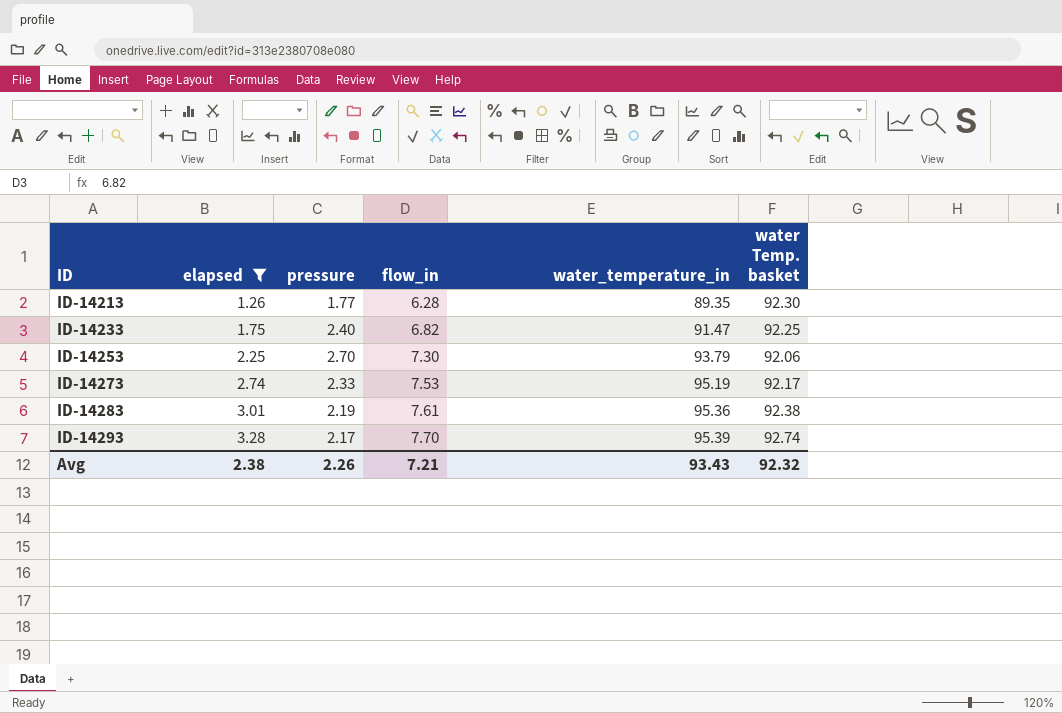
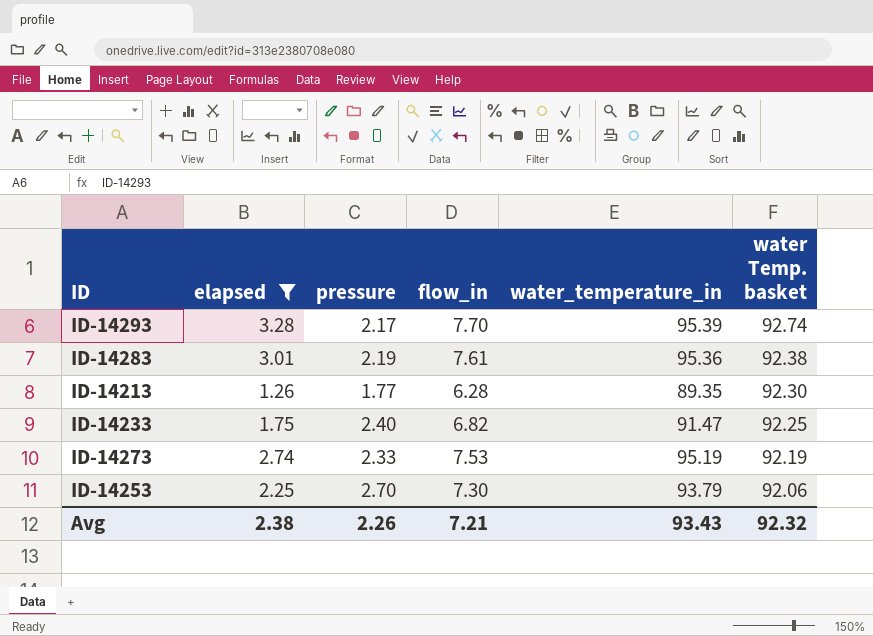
row order: ID ascending -> water Temp. basket descending
ID-14273 | water Temp. basket: 92.17 -> 92.19

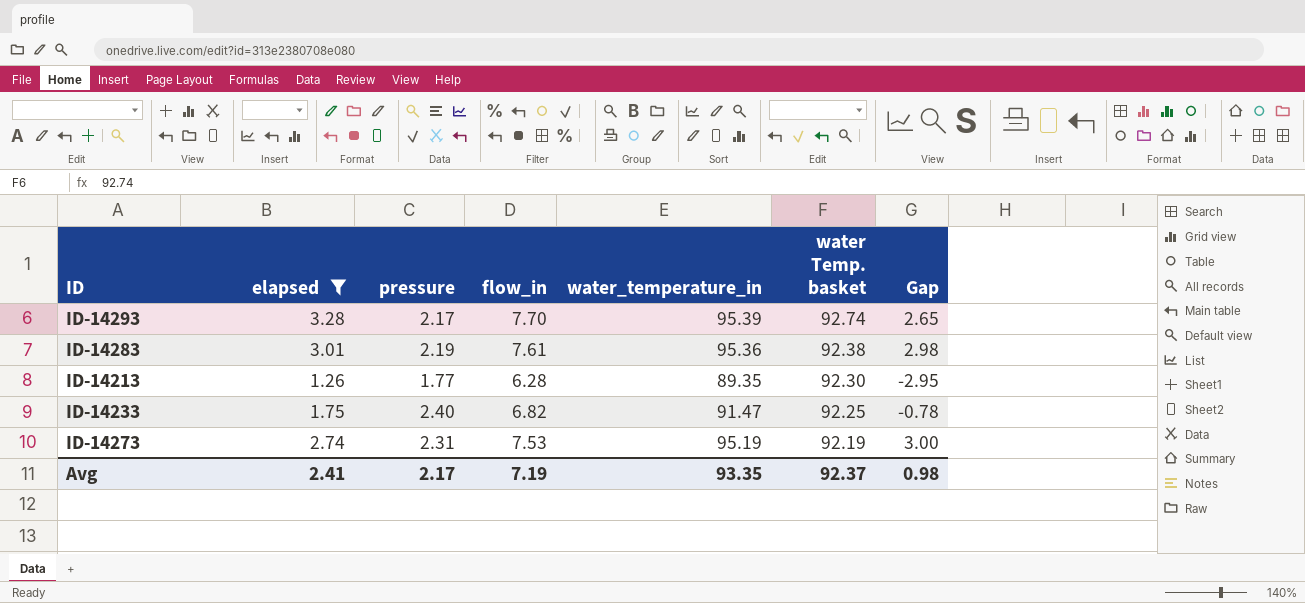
column Gap | formula: none -> [water_temperature_in] - [water Temp. basket]
row ID-14253: 2.25 | 2.70 | 7.30 | 93.79 | 92.06 -> none
ID-14273 | pressure: 2.33 -> 2.31
Avg | elapsed: 2.38 -> 2.41
Avg | pressure: 2.26 -> 2.17
Avg | flow_in: 7.21 -> 7.19
Avg | water_temperature_in: 93.43 -> 93.35
Avg | water Temp. basket: 92.32 -> 92.37

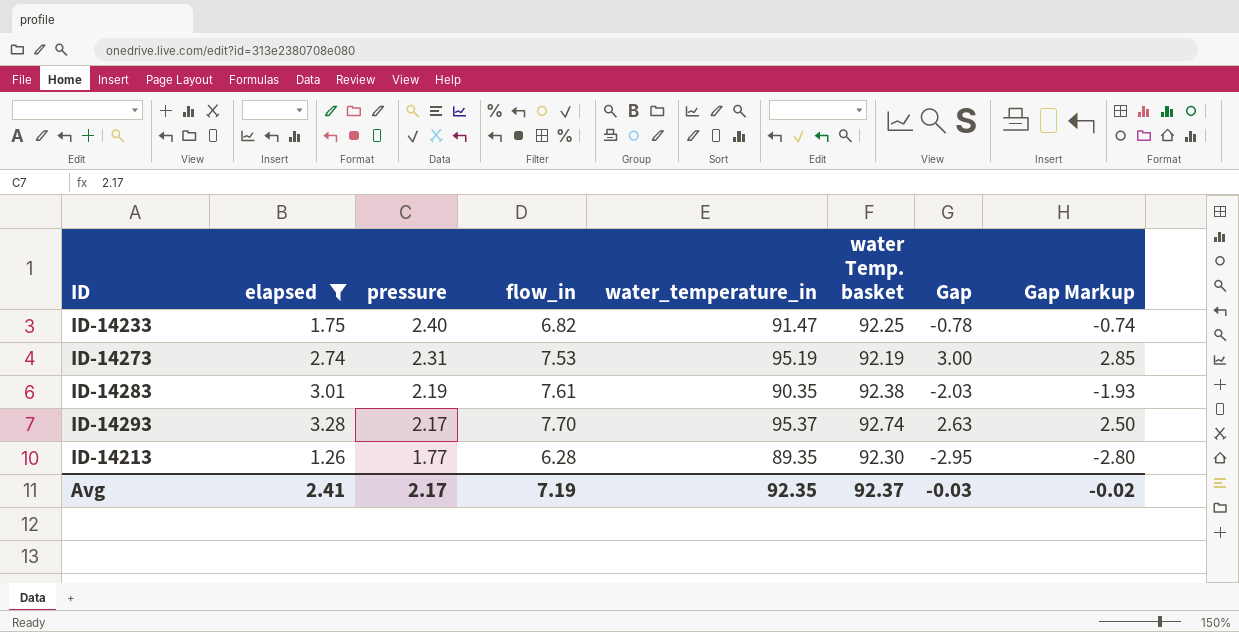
row order: water Temp. basket descending -> pressure descending
column Gap Markup | formula: none -> [Gap] * 0.95
ID-14283 | water_temperature_in: 95.36 -> 90.35
ID-14283 | Gap: 2.98 -> -2.03
ID-14293 | water_temperature_in: 95.39 -> 95.37
ID-14293 | Gap: 2.65 -> 2.63
Avg | water_temperature_in: 93.35 -> 92.35
Avg | Gap: 0.98 -> -0.03

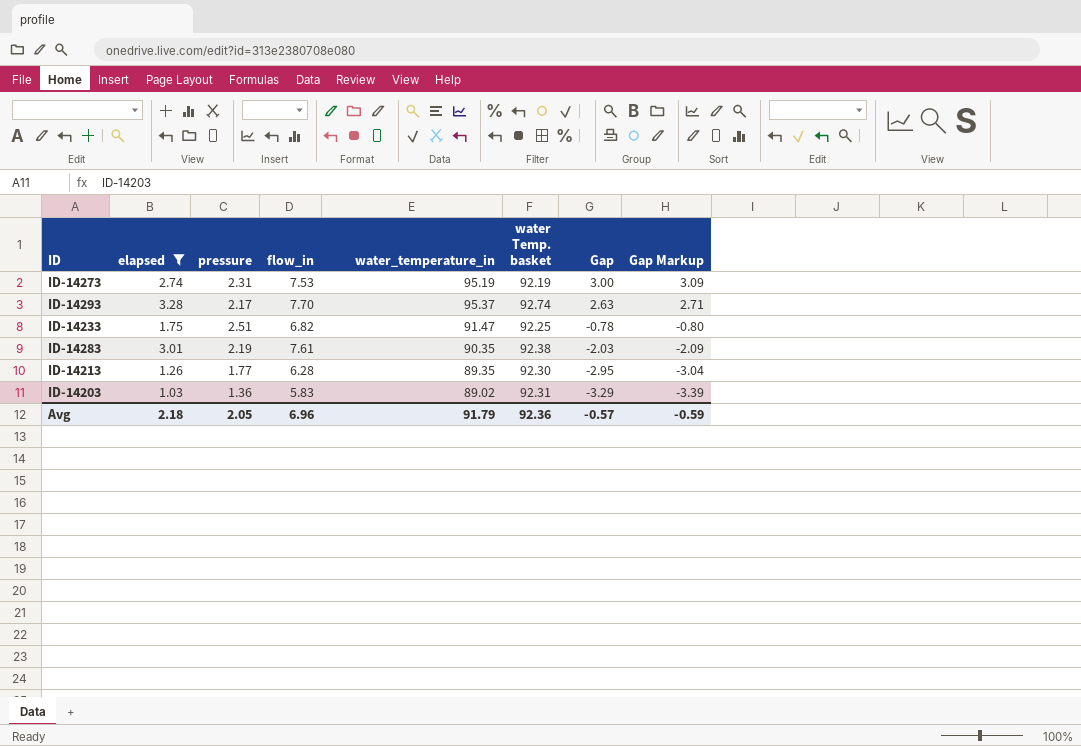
row order: pressure descending -> Gap descending
column Gap Markup | formula: [Gap] * 0.95 -> [Gap] * 1.03
ID-14233 | pressure: 2.40 -> 2.51
row ID-14203: none -> 1.03 | 1.36 | 5.83 | 89.02 | 92.31 | -3.29 | -3.39
Avg | elapsed: 2.41 -> 2.18
Avg | pressure: 2.17 -> 2.05
Avg | flow_in: 7.19 -> 6.96
Avg | water_temperature_in: 92.35 -> 91.79
Avg | water Temp. basket: 92.37 -> 92.36
Avg | Gap: -0.03 -> -0.57
Avg | Gap Markup: -0.02 -> -0.59

